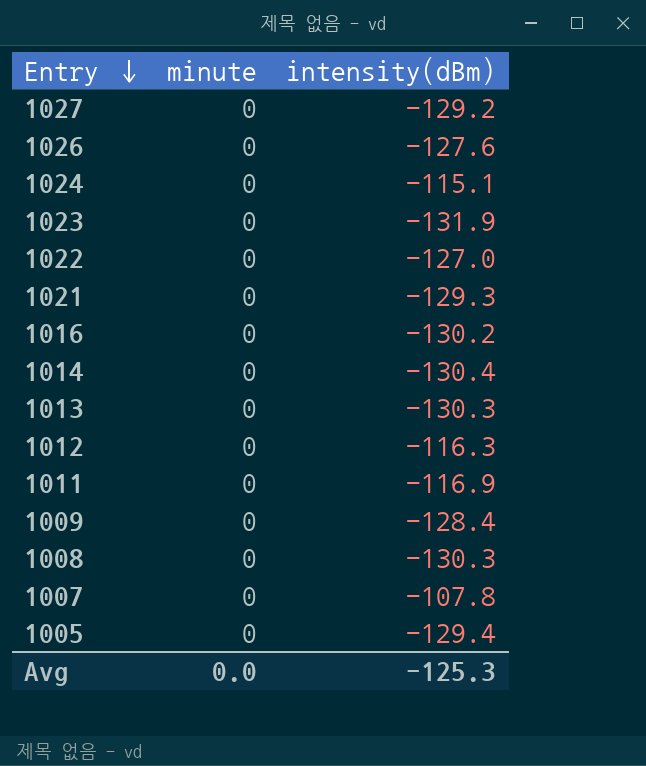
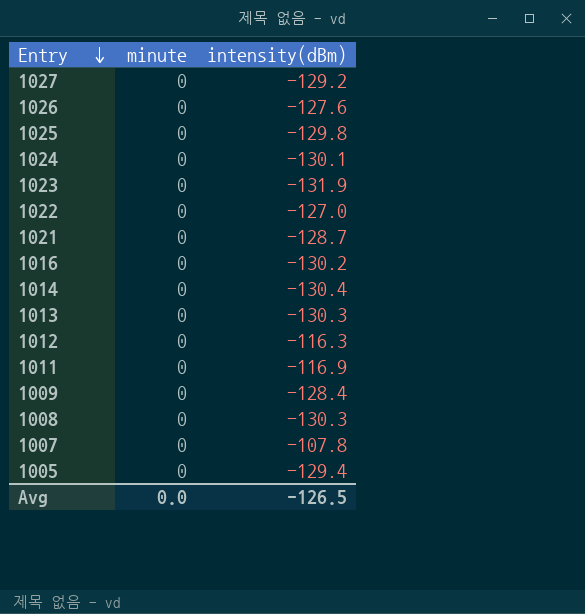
row 1025: none -> 0 | -129.8
1024 | intensity(dBm): -115.1 -> -130.1
1021 | intensity(dBm): -129.3 -> -128.7
Avg | intensity(dBm): -125.3 -> -126.5

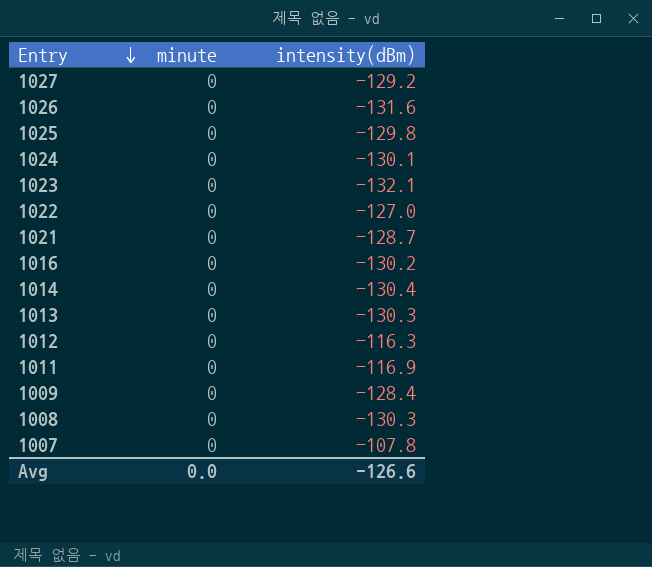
row 1005: 0 | -129.4 -> none
1026 | intensity(dBm): -127.6 -> -131.6
1023 | intensity(dBm): -131.9 -> -132.1
Avg | intensity(dBm): -126.5 -> -126.6

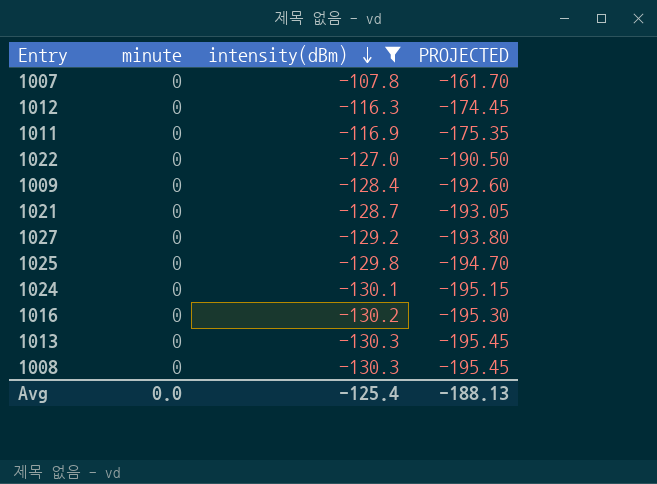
filter: none -> intensity(dBm) >= -130.3
row order: Entry descending -> intensity(dBm) descending
column PROJECTED | formula: none -> [intensity(dBm)] * 1.5
Avg | intensity(dBm): -126.6 -> -125.4

